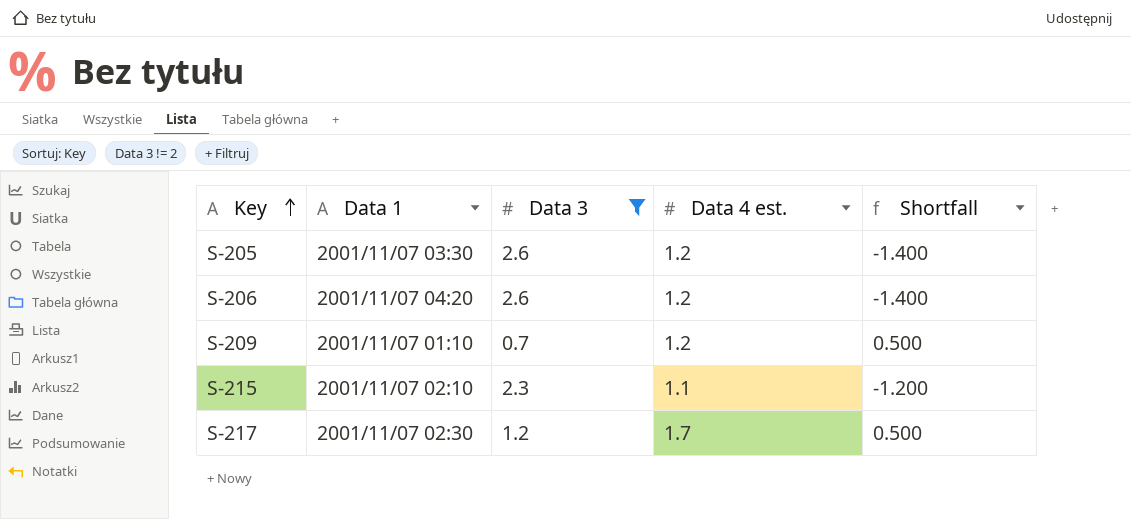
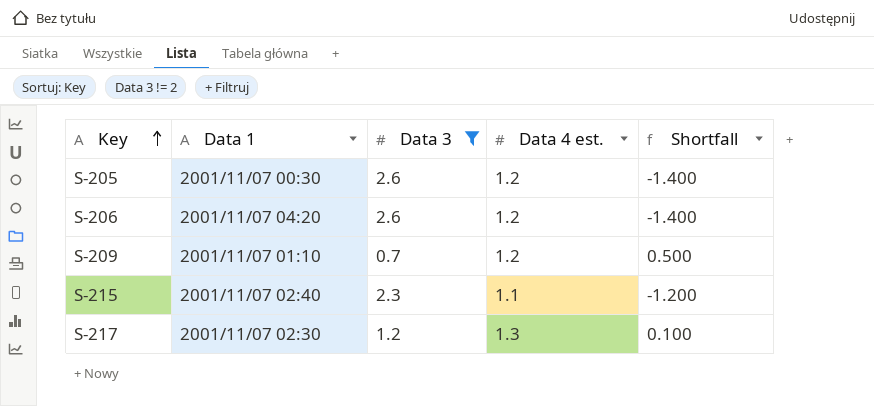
S-205 | Data 1: 2001/11/07 03:30 -> 2001/11/07 00:30
S-215 | Data 1: 2001/11/07 02:10 -> 2001/11/07 02:40
S-217 | Data 4 est.: 1.7 -> 1.3
S-217 | Shortfall: 0.500 -> 0.100

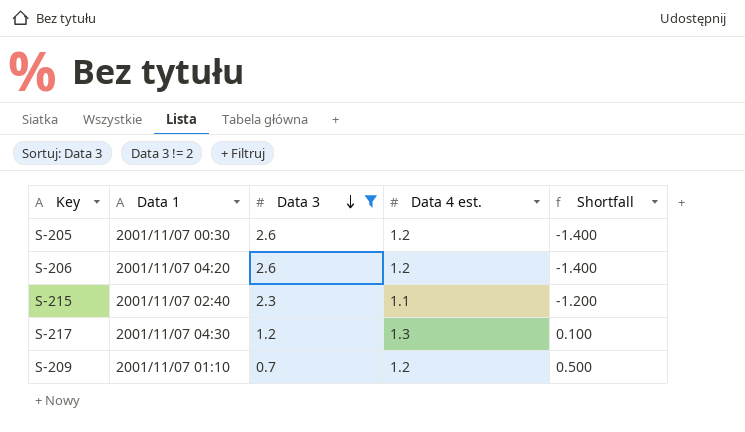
row order: Key ascending -> Data 3 descending
S-217 | Data 1: 2001/11/07 02:30 -> 2001/11/07 04:30

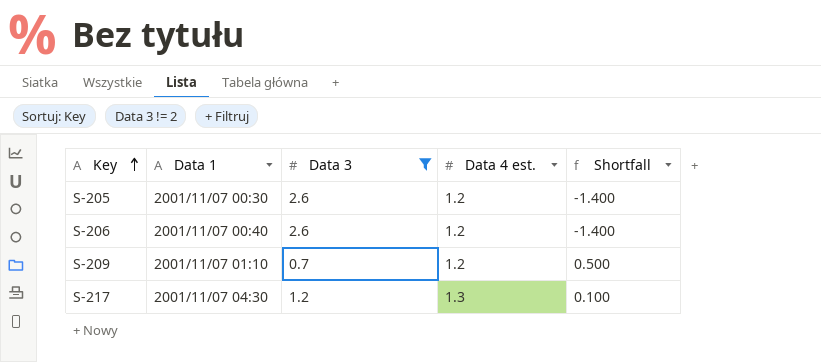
row order: Data 3 descending -> Key ascending
row S-215: 2001/11/07 02:40 | 2.3 | 1.1 | -1.200 -> none
S-206 | Data 1: 2001/11/07 04:20 -> 2001/11/07 00:40

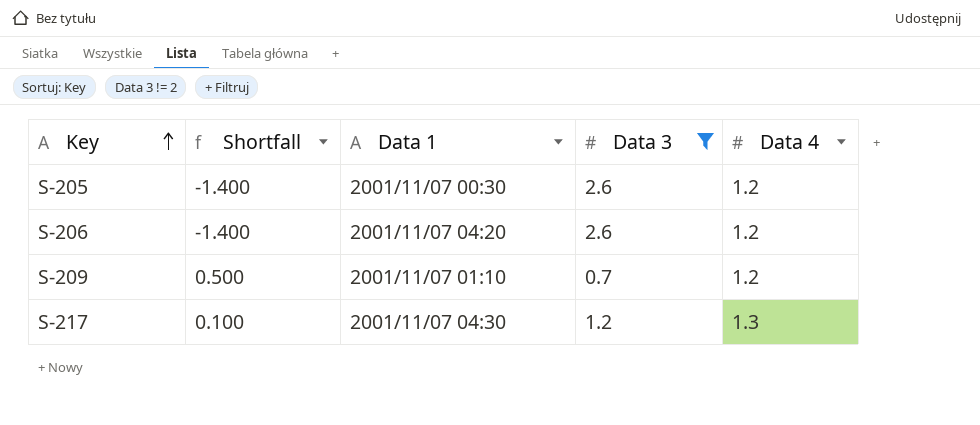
column Shortfall | position: 5 -> 2
column name: Data 4 est. -> Data 4
S-206 | Data 1: 2001/11/07 00:40 -> 2001/11/07 04:20

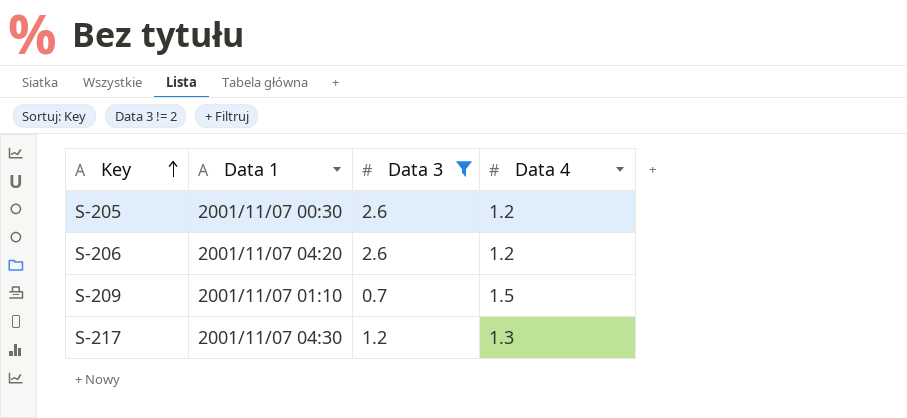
column Shortfall | formula: [Data 4] - [Data 3] -> none
S-209 | Data 4: 1.2 -> 1.5

